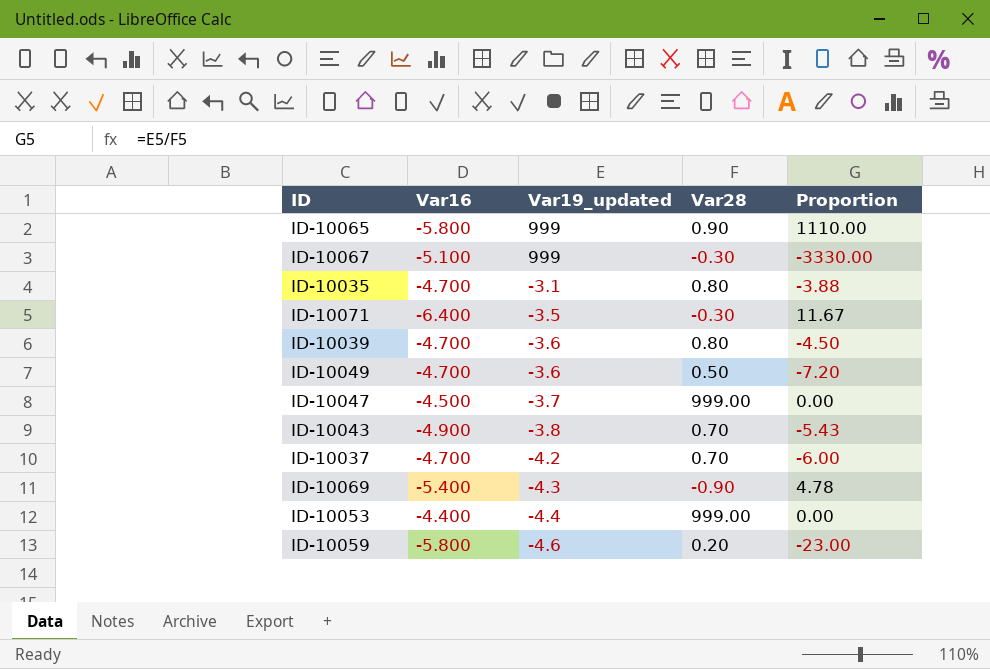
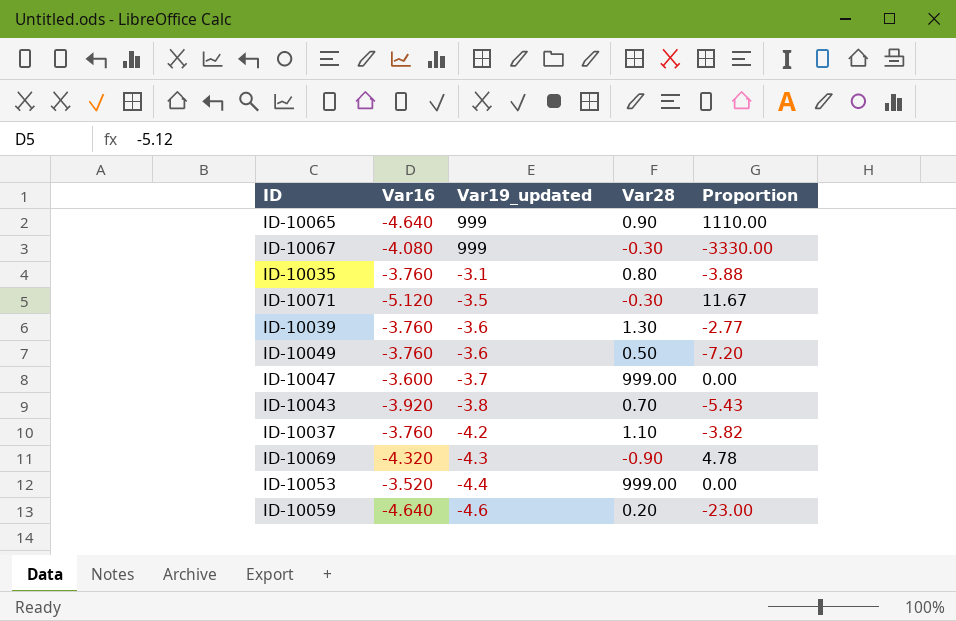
ID-10065 | Var16: -5.800 -> -4.640
ID-10067 | Var16: -5.100 -> -4.080
ID-10035 | Var16: -4.700 -> -3.760
ID-10071 | Var16: -6.400 -> -5.120
ID-10039 | Var16: -4.700 -> -3.760
ID-10039 | Var28: 0.80 -> 1.30
ID-10039 | Proportion: -4.50 -> -2.77
ID-10049 | Var16: -4.700 -> -3.760
ID-10047 | Var16: -4.500 -> -3.600
ID-10043 | Var16: -4.900 -> -3.920
ID-10037 | Var16: -4.700 -> -3.760
ID-10037 | Var28: 0.70 -> 1.10
ID-10037 | Proportion: -6.00 -> -3.82
ID-10069 | Var16: -5.400 -> -4.320
ID-10053 | Var16: -4.400 -> -3.520
ID-10059 | Var16: -5.800 -> -4.640

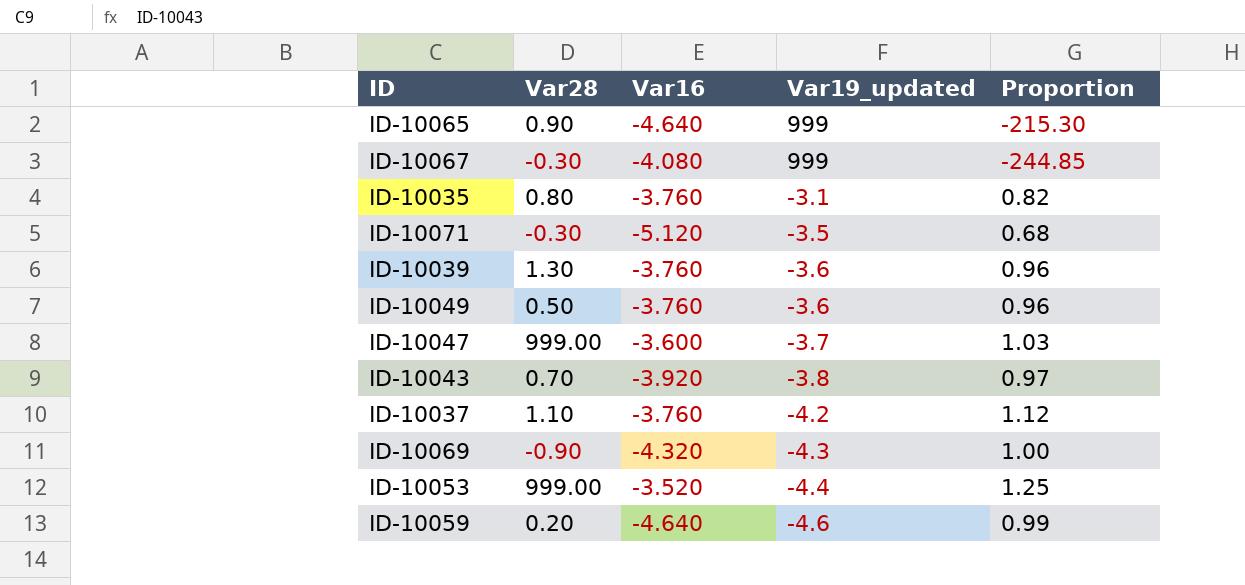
column Var28 | position: 4 -> 2
column Proportion | formula: [Var19_updated] / [Var28] -> [Var19_updated] / [Var16]

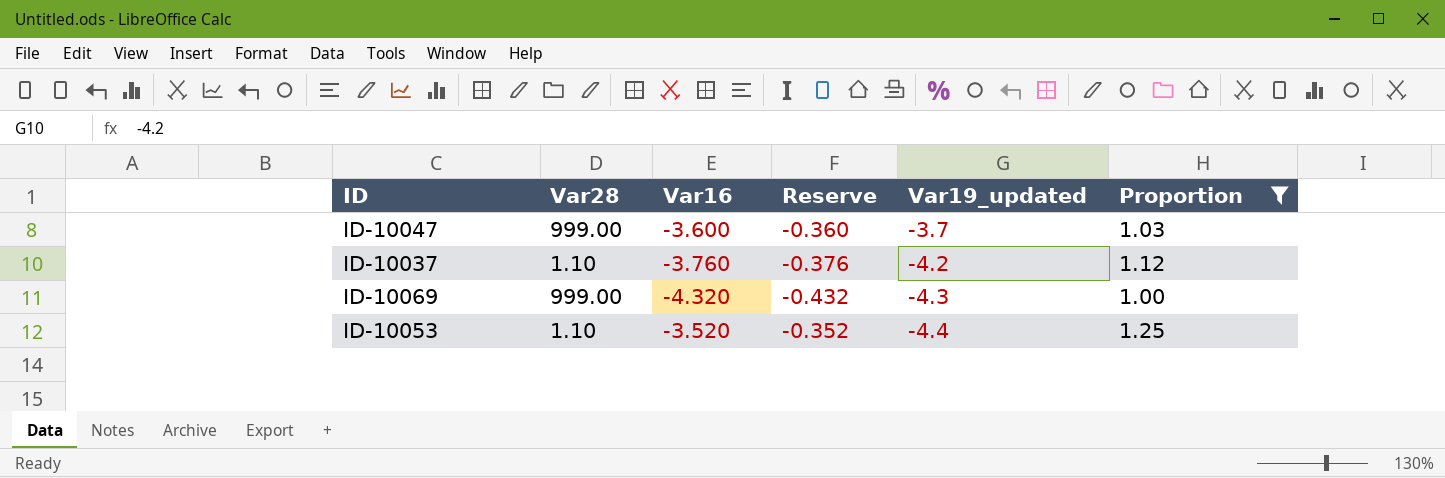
filter: none -> Proportion >= 1.00
column Reserve | formula: none -> [Var16] * 0.1
ID-10069 | Var28: -0.90 -> 999.00
ID-10053 | Var28: 999.00 -> 1.10

